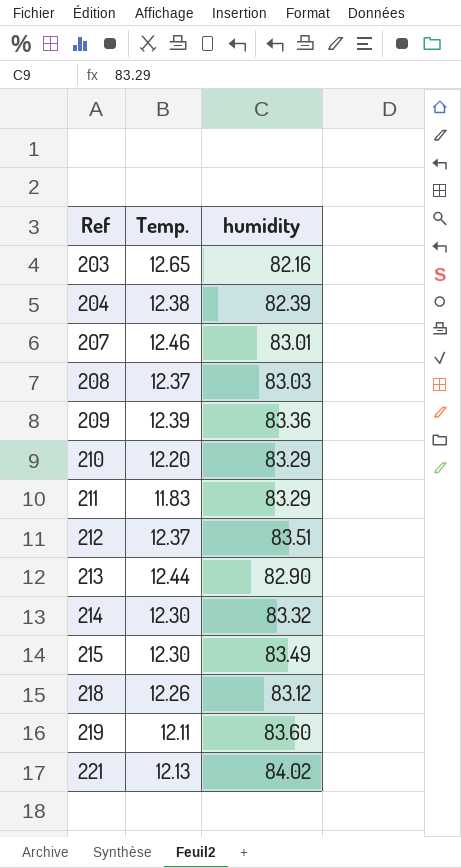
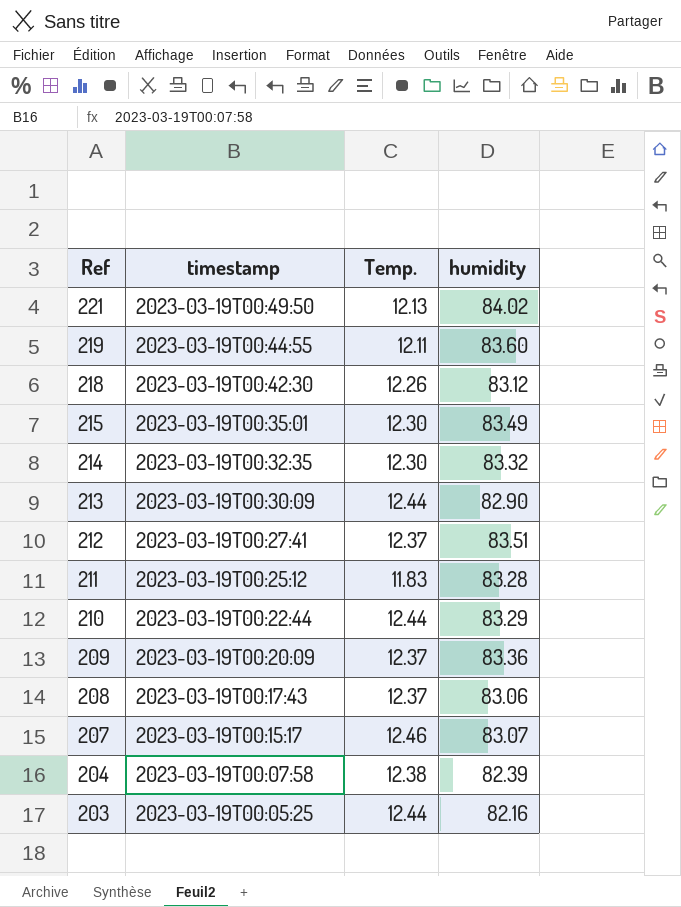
row order: Ref ascending -> Ref descending
column timestamp | position: none -> 2
211 | humidity: 83.29 -> 83.28
210 | Temp.: 12.20 -> 12.44
209 | Temp.: 12.39 -> 12.37
208 | humidity: 83.03 -> 83.06
207 | humidity: 83.01 -> 83.07
203 | Temp.: 12.65 -> 12.44

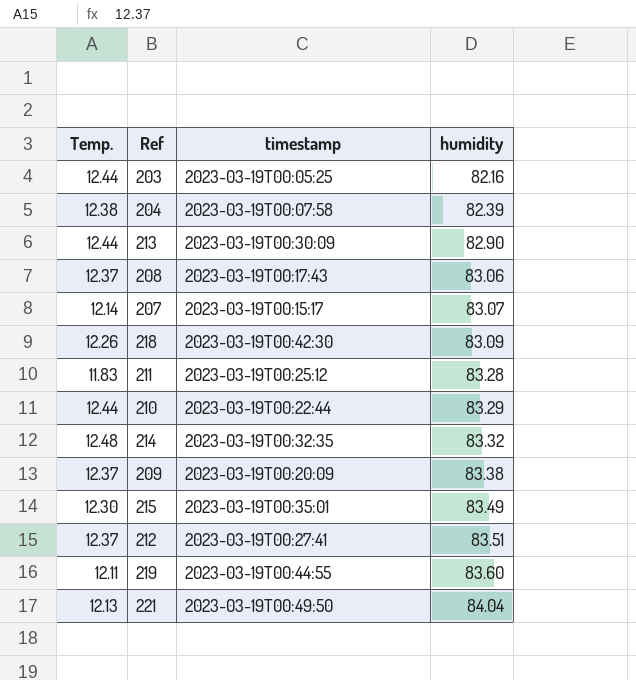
row order: Ref descending -> humidity ascending
column Temp. | position: 3 -> 1
207 | Temp.: 12.46 -> 12.14
218 | humidity: 83.12 -> 83.09
214 | Temp.: 12.30 -> 12.48
209 | humidity: 83.36 -> 83.38
221 | humidity: 84.02 -> 84.04

